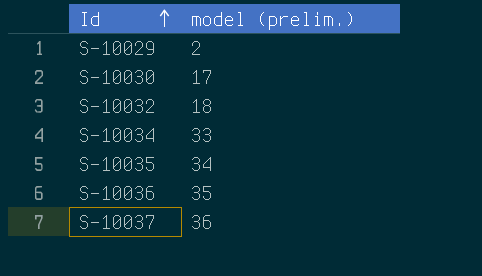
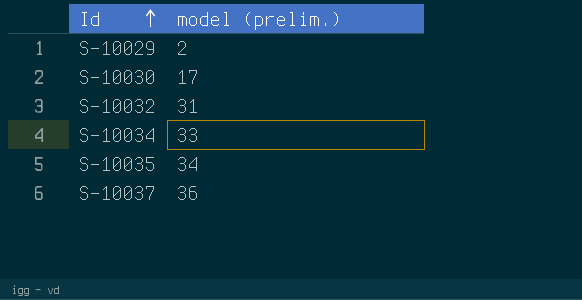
row S-10036: 35 -> none
S-10032 | model (prelim.): 18 -> 31

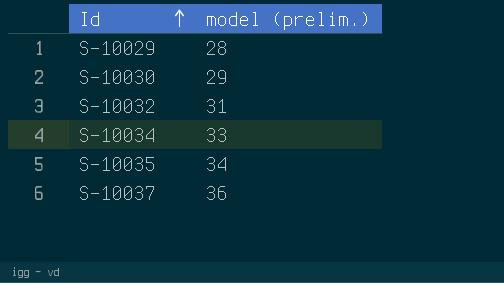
S-10029 | model (prelim.): 2 -> 28
S-10030 | model (prelim.): 17 -> 29

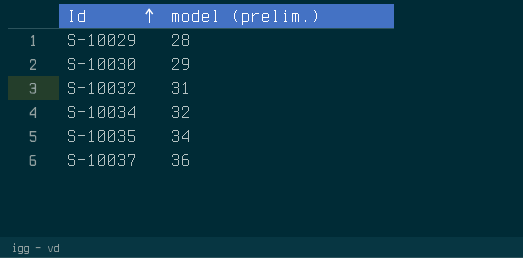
S-10034 | model (prelim.): 33 -> 32

